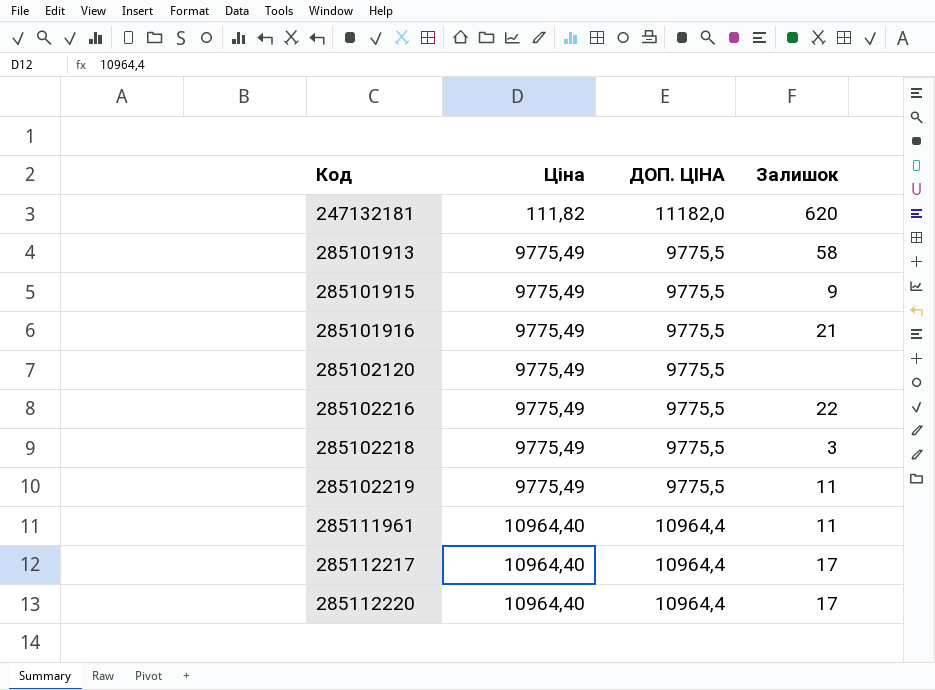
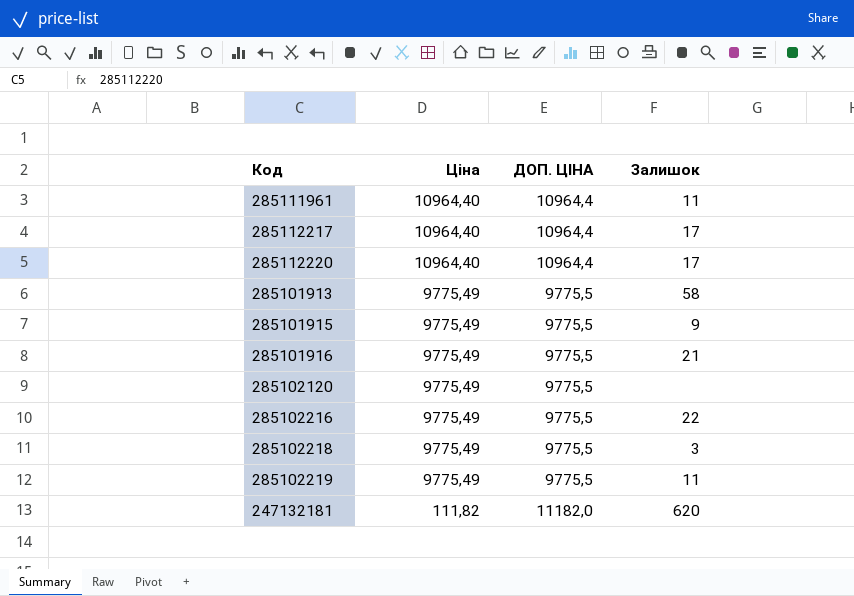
row order: Код ascending -> Ціна descending

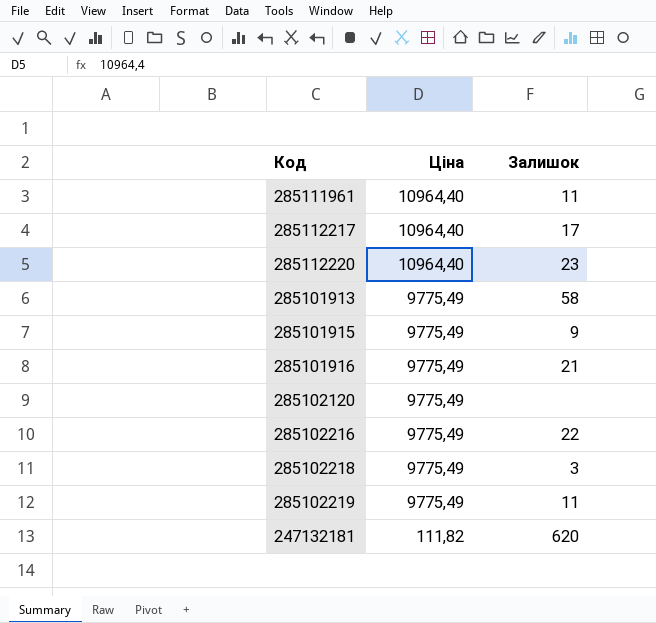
column ДОП. ЦІНА | position: 3 -> none
285112220 | Залишок: 17 -> 23

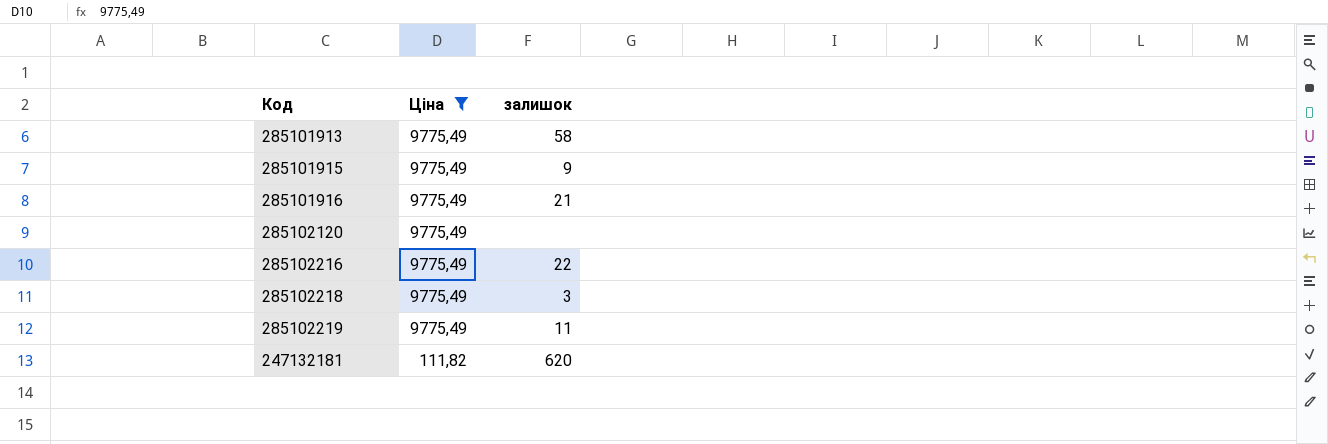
filter: none -> Ціна != 10964,40
column name: Залишок -> залишок

